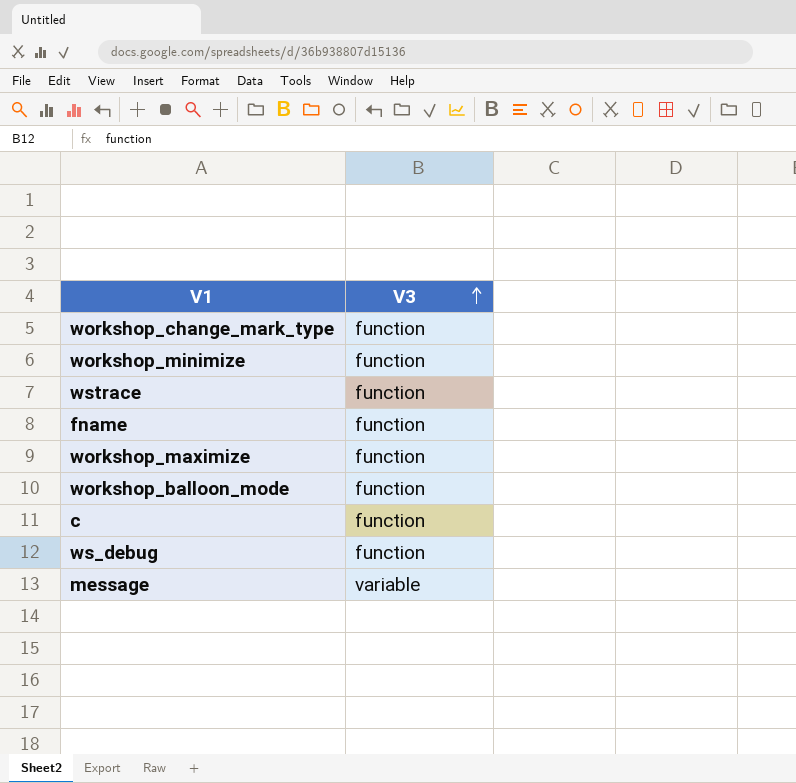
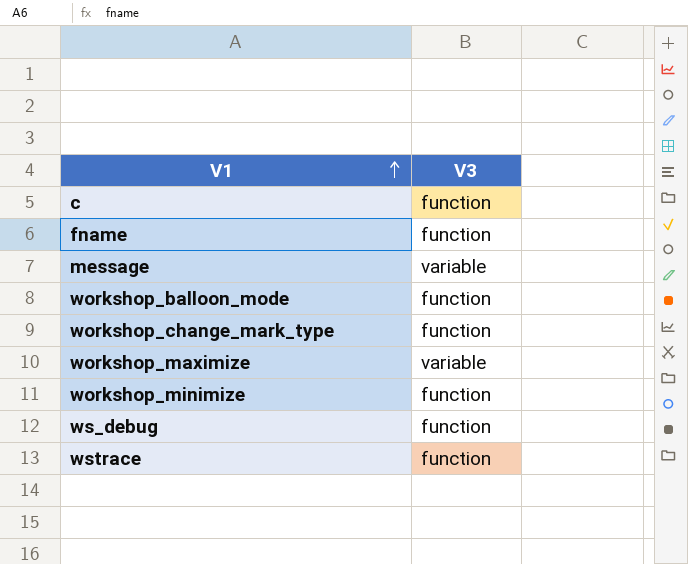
row order: V3 ascending -> V1 ascending
workshop_maximize | V3: function -> variable

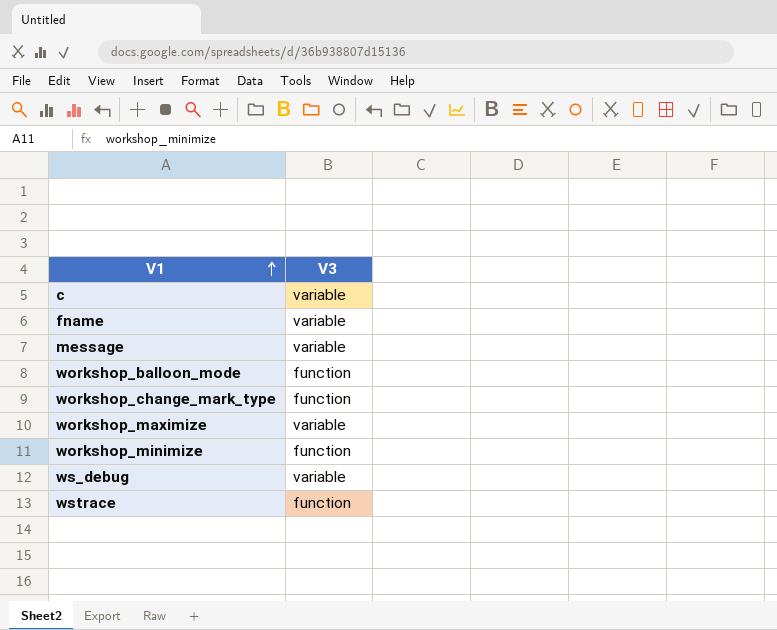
c | V3: function -> variable
fname | V3: function -> variable
ws_debug | V3: function -> variable

